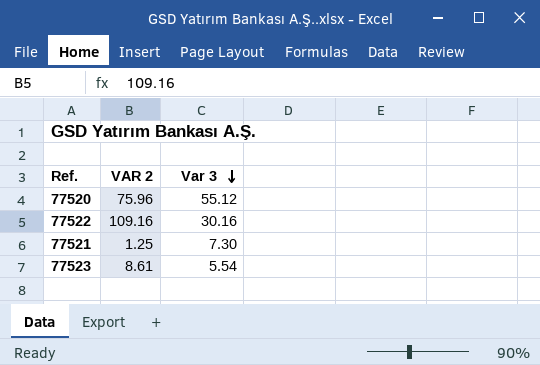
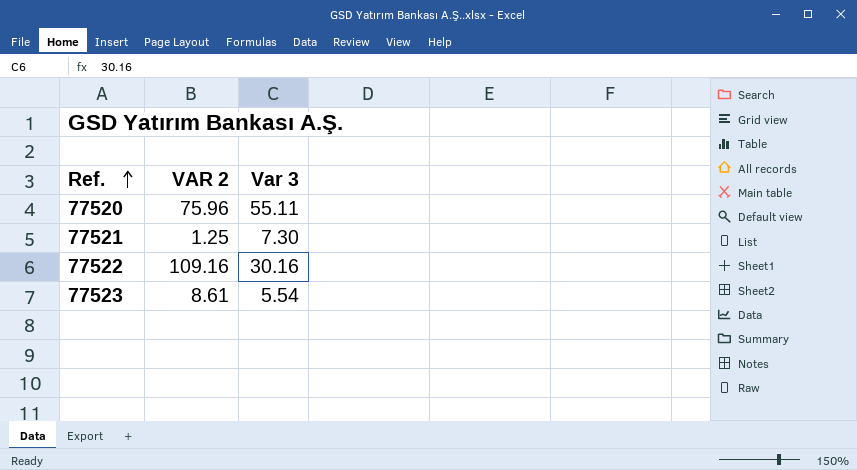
row order: Var 3 descending -> Ref. ascending
77520 | Var 3: 55.12 -> 55.11

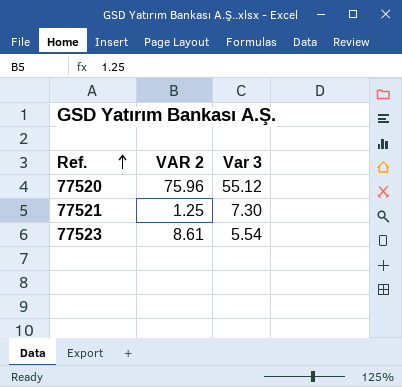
row 77522: 109.16 | 30.16 -> none
77520 | Var 3: 55.11 -> 55.12

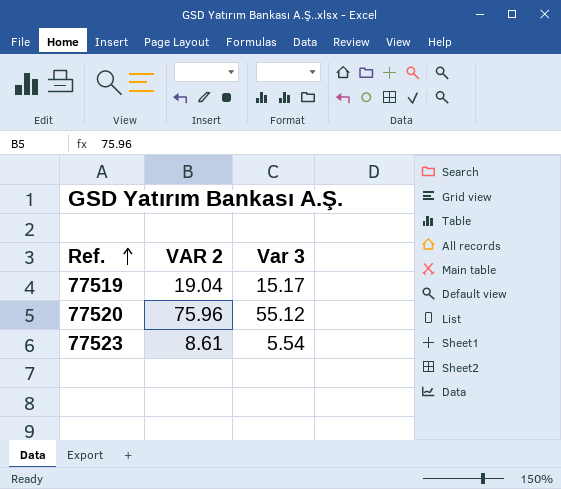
row 77521: 1.25 | 7.30 -> none
row 77519: none -> 19.04 | 15.17

